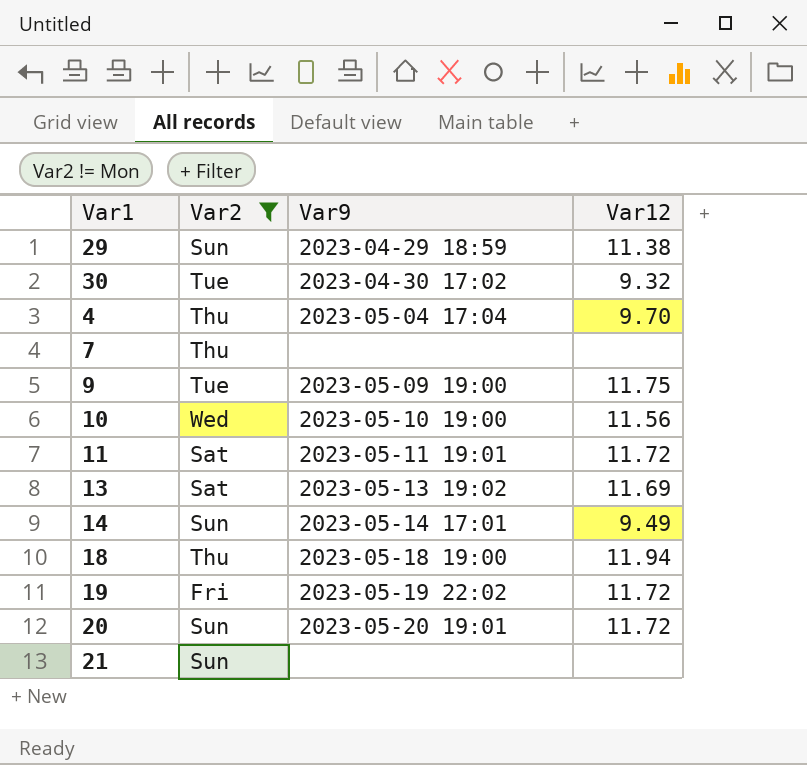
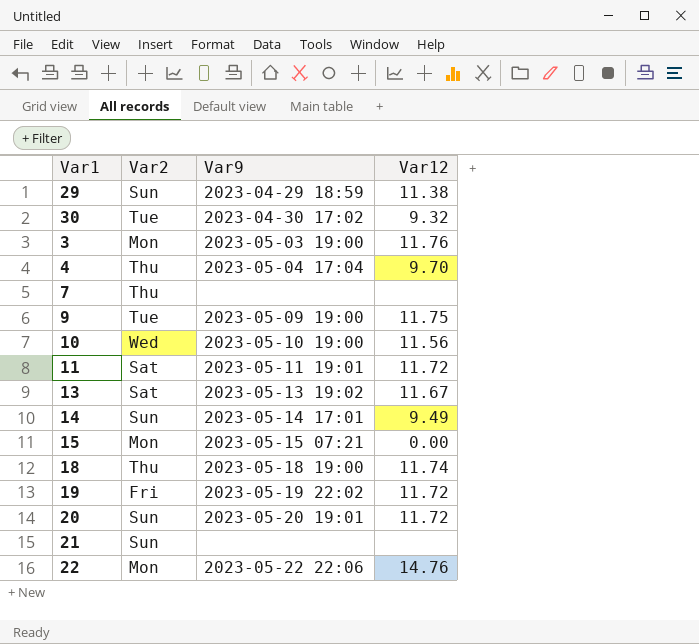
filter: Var2 != Mon -> none
13 | Var12: 11.69 -> 11.67
18 | Var12: 11.94 -> 11.74

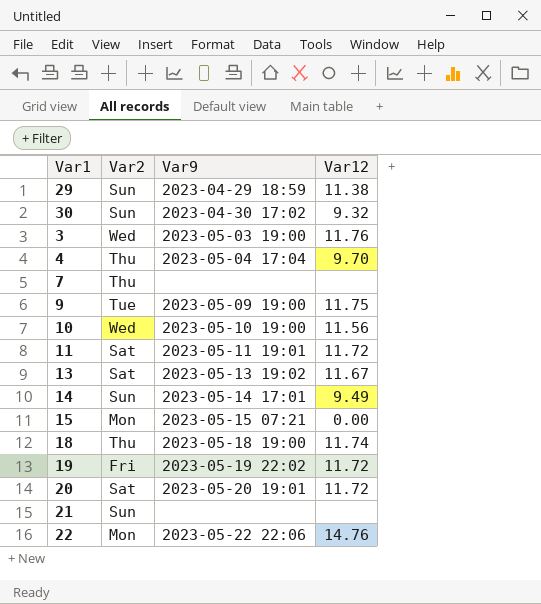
30 | Var2: Tue -> Sun
3 | Var2: Mon -> Wed
20 | Var2: Sun -> Sat

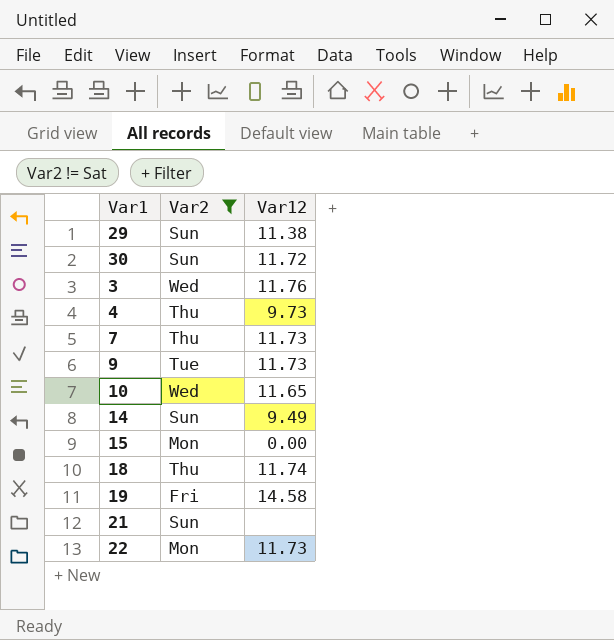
filter: none -> Var2 != Sat
column Var9 | position: 3 -> none
30 | Var12: 9.32 -> 11.72
4 | Var12: 9.70 -> 9.73
7 | Var12: none -> 11.73
9 | Var12: 11.75 -> 11.73
10 | Var12: 11.56 -> 11.65
19 | Var12: 11.72 -> 14.58
22 | Var12: 14.76 -> 11.73

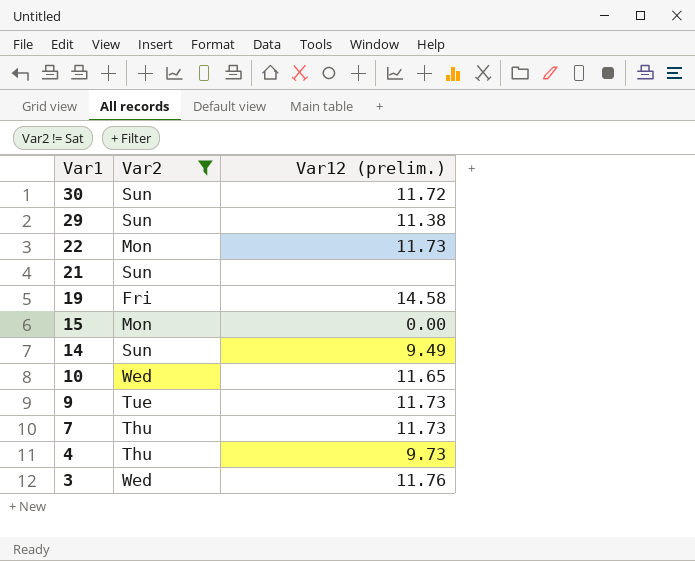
row order: none -> Var1 descending
column name: Var12 -> Var12 (prelim.)
row 18: Thu | 11.74 -> none

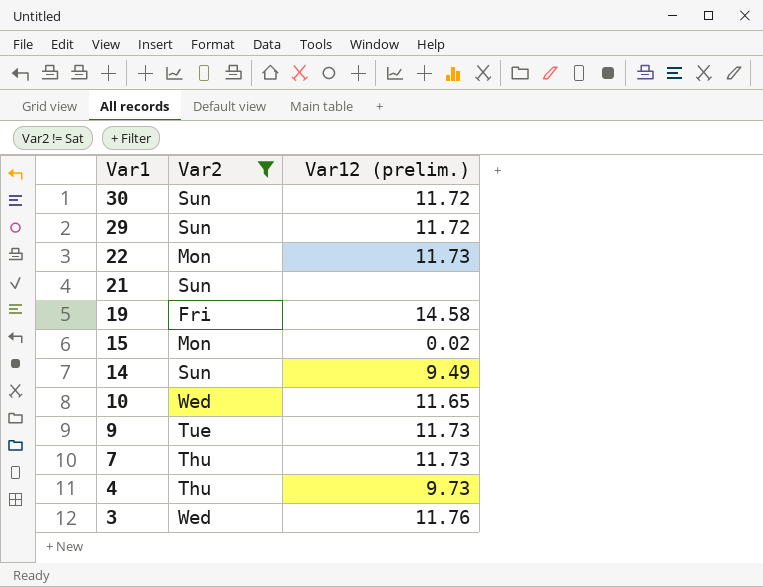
29 | Var12 (prelim.): 11.38 -> 11.72
15 | Var12 (prelim.): 0.00 -> 0.02

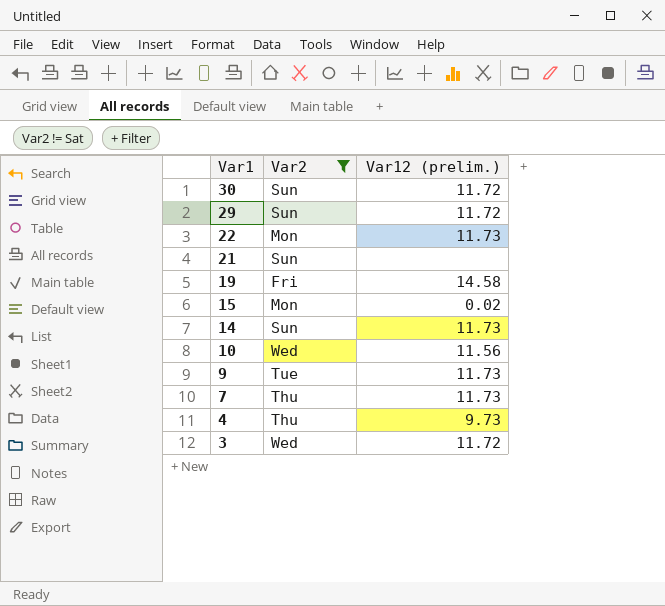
14 | Var12 (prelim.): 9.49 -> 11.73
10 | Var12 (prelim.): 11.65 -> 11.56
3 | Var12 (prelim.): 11.76 -> 11.72

